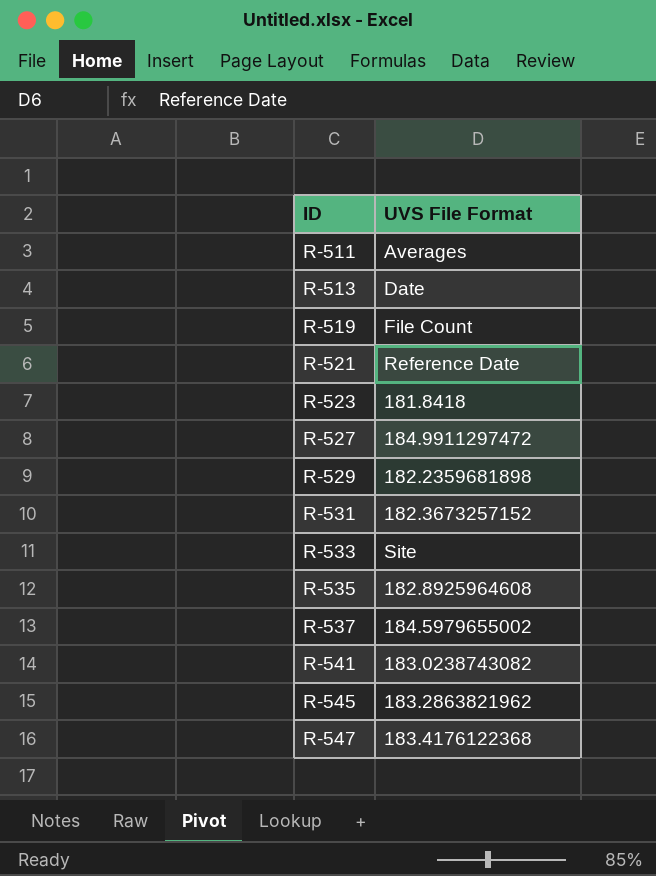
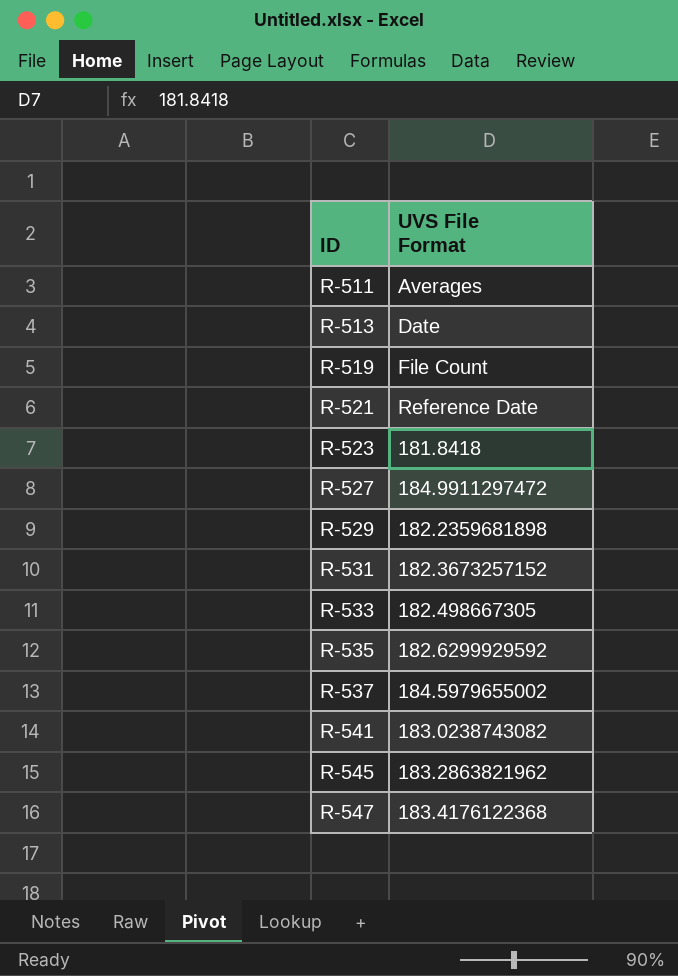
R-533 | UVS File Format: Site -> 182.498667305
R-535 | UVS File Format: 182.8925964608 -> 182.6299929592

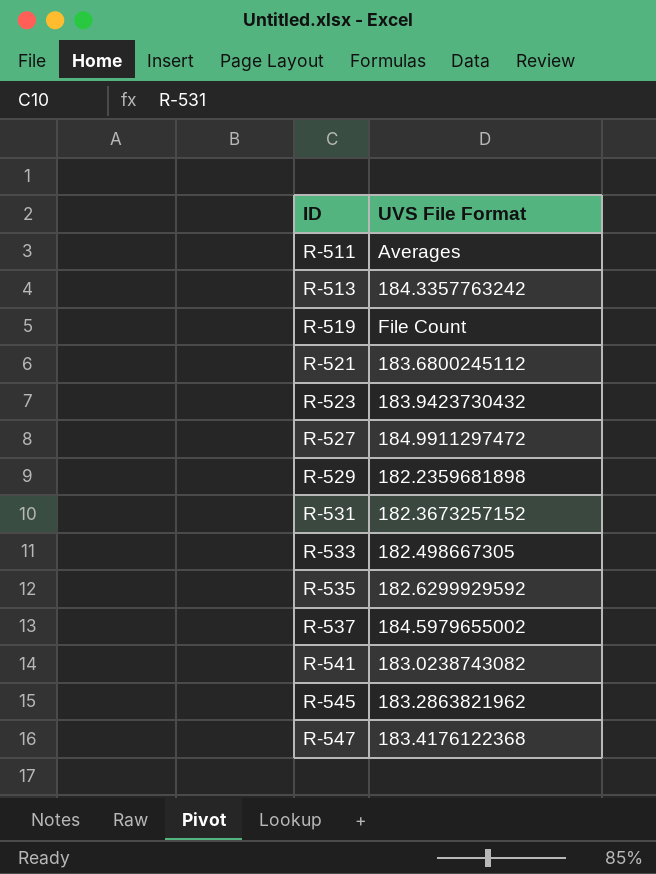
R-513 | UVS File Format: Date -> 184.3357763242
R-521 | UVS File Format: Reference Date -> 183.6800245112
R-523 | UVS File Format: 181.8418 -> 183.9423730432

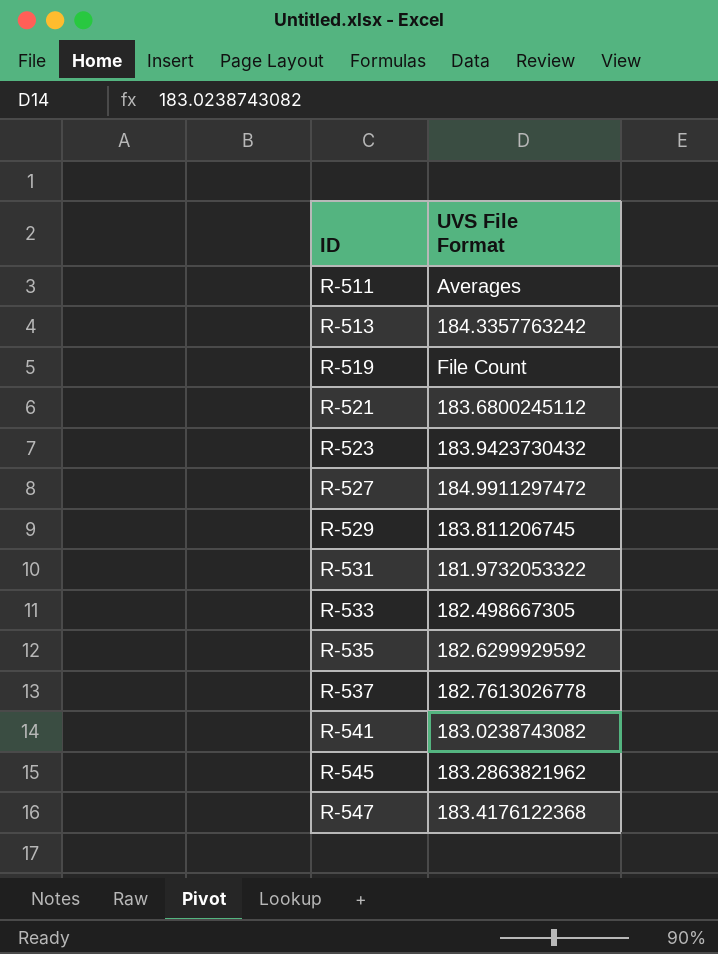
R-529 | UVS File Format: 182.2359681898 -> 183.811206745
R-531 | UVS File Format: 182.3673257152 -> 181.9732053322
R-537 | UVS File Format: 184.5979655002 -> 182.7613026778

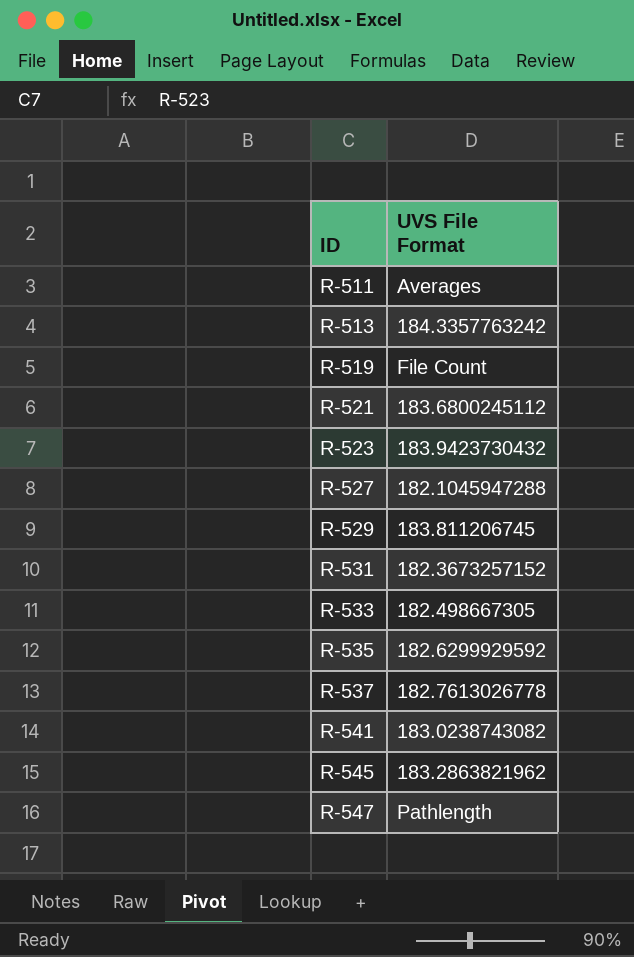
R-527 | UVS File Format: 184.9911297472 -> 182.1045947288
R-531 | UVS File Format: 181.9732053322 -> 182.3673257152
R-547 | UVS File Format: 183.4176122368 -> Pathlength

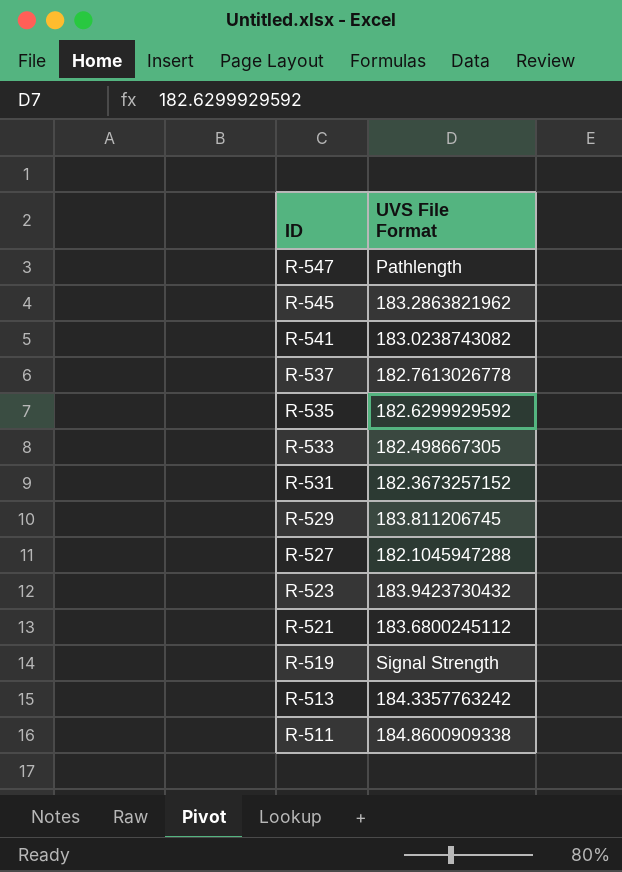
row order: ID ascending -> ID descending
R-519 | UVS File Format: File Count -> Signal Strength
R-511 | UVS File Format: Averages -> 184.8600909338

